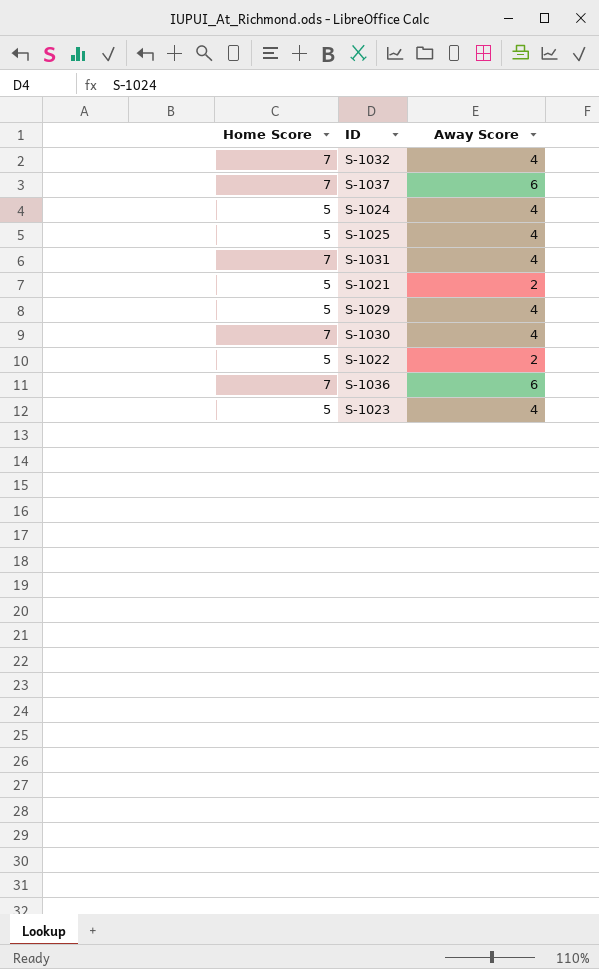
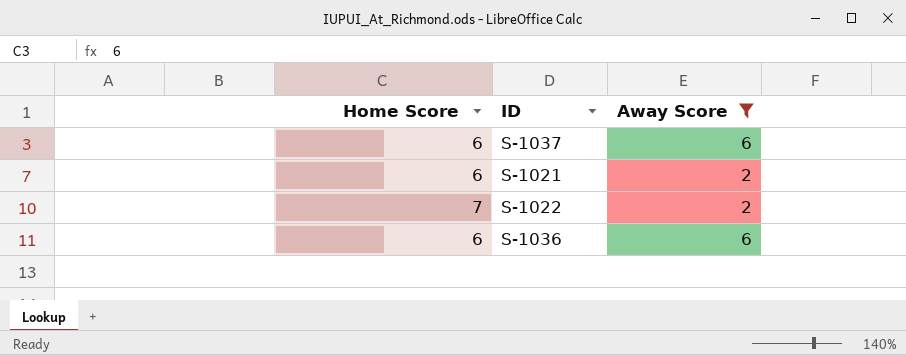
filter: none -> Away Score != 4
S-1037 | Home Score: 7 -> 6
S-1021 | Home Score: 5 -> 6
S-1022 | Home Score: 5 -> 7
S-1036 | Home Score: 7 -> 6

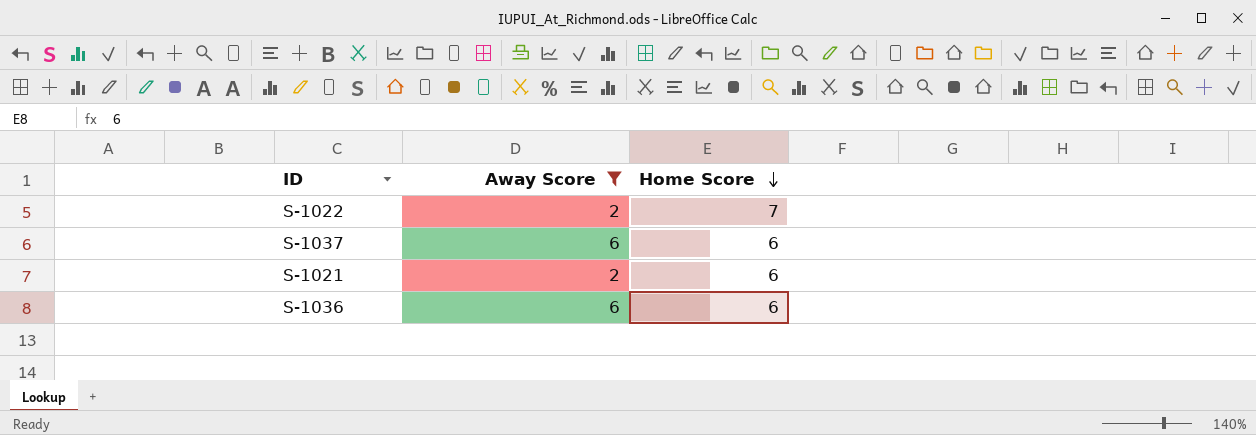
row order: none -> Home Score descending
column Home Score | position: 1 -> 3

